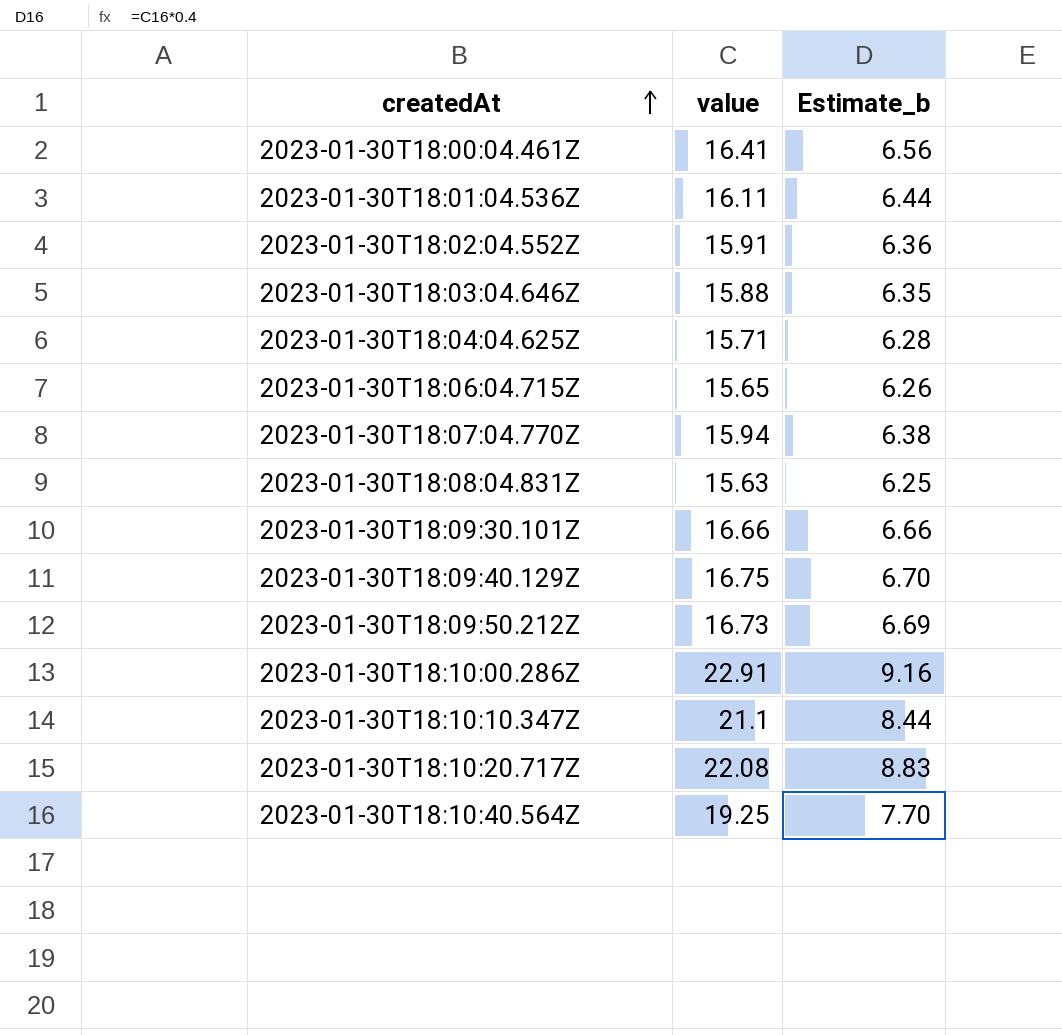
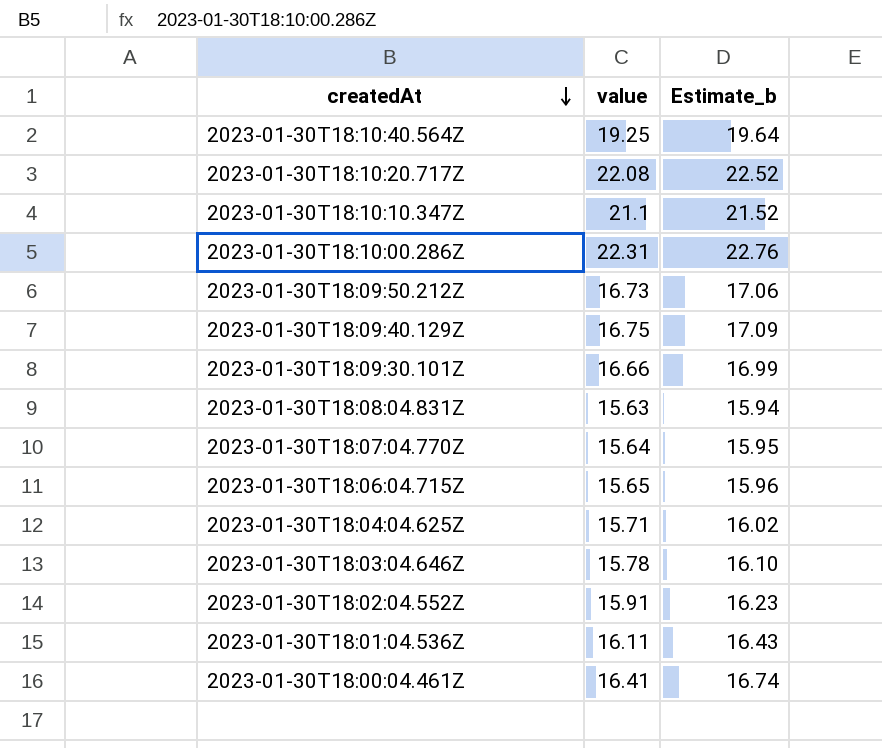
row order: createdAt ascending -> createdAt descending
column Estimate_b | formula: [value] * 0.4 -> [value] * 1.02
2023-01-30T18:10:00.286Z | value: 22.91 -> 22.31
2023-01-30T18:07:04.770Z | value: 15.94 -> 15.64
2023-01-30T18:03:04.646Z | value: 15.88 -> 15.78

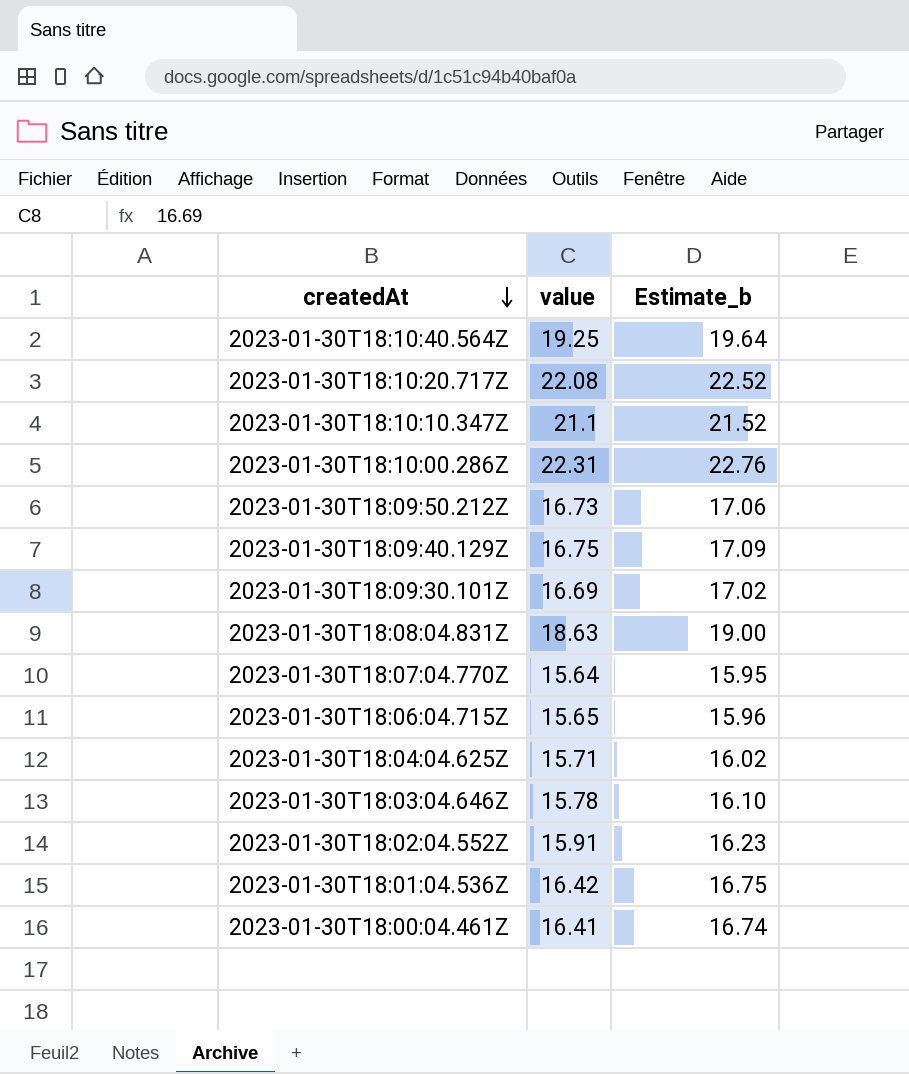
2023-01-30T18:09:30.101Z | value: 16.66 -> 16.69
2023-01-30T18:09:30.101Z | Estimate_b: 16.99 -> 17.02
2023-01-30T18:08:04.831Z | value: 15.63 -> 18.63
2023-01-30T18:08:04.831Z | Estimate_b: 15.94 -> 19.00
2023-01-30T18:01:04.536Z | value: 16.11 -> 16.42
2023-01-30T18:01:04.536Z | Estimate_b: 16.43 -> 16.75

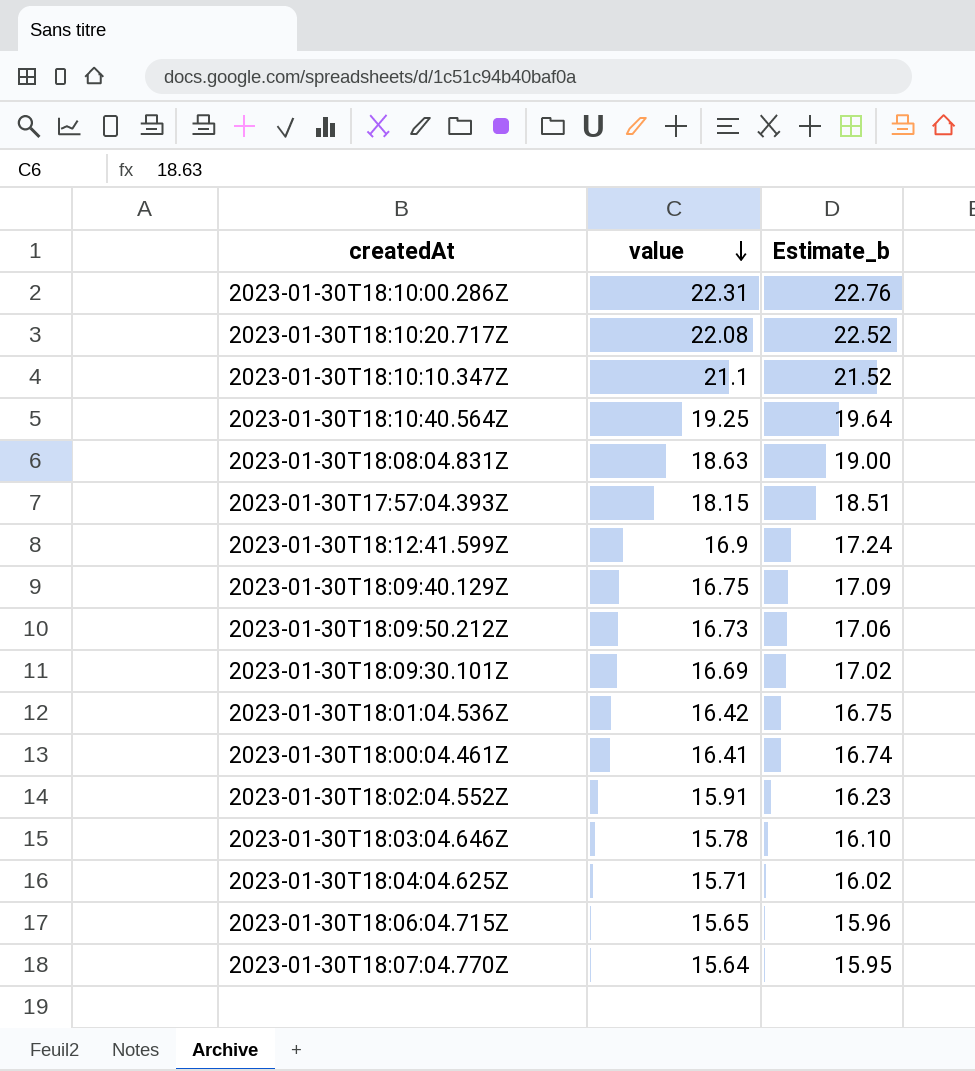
row order: createdAt descending -> value descending
row 2023-01-30T17:57:04.393Z: none -> 18.15 | 18.51
row 2023-01-30T18:12:41.599Z: none -> 16.9 | 17.24

